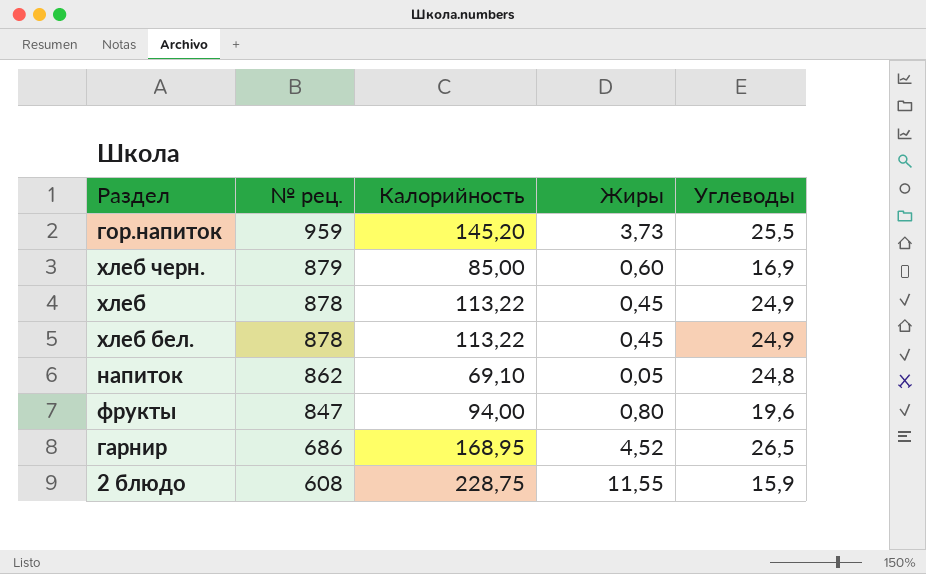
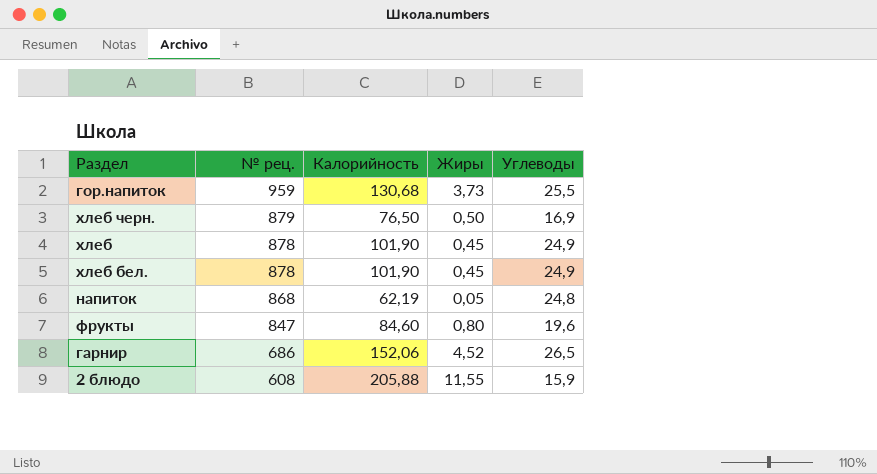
гор.напиток | Калорийность: 145,20 -> 130,68
хлеб черн. | Калорийность: 85,00 -> 76,50
хлеб черн. | Жиры: 0,60 -> 0,50
хлеб | Калорийность: 113,22 -> 101,90
хлеб бел. | Калорийность: 113,22 -> 101,90
напиток | № рец.: 862 -> 868
напиток | Калорийность: 69,10 -> 62,19
фрукты | Калорийность: 94,00 -> 84,60
гарнир | Калорийность: 168,95 -> 152,06
2 блюдо | Калорийность: 228,75 -> 205,88

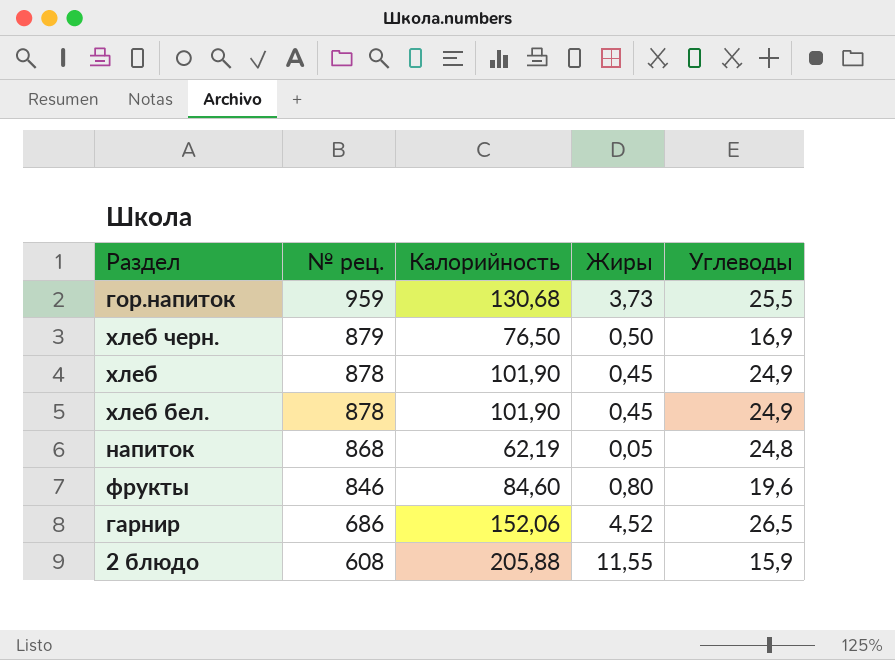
фрукты | № рец.: 847 -> 846

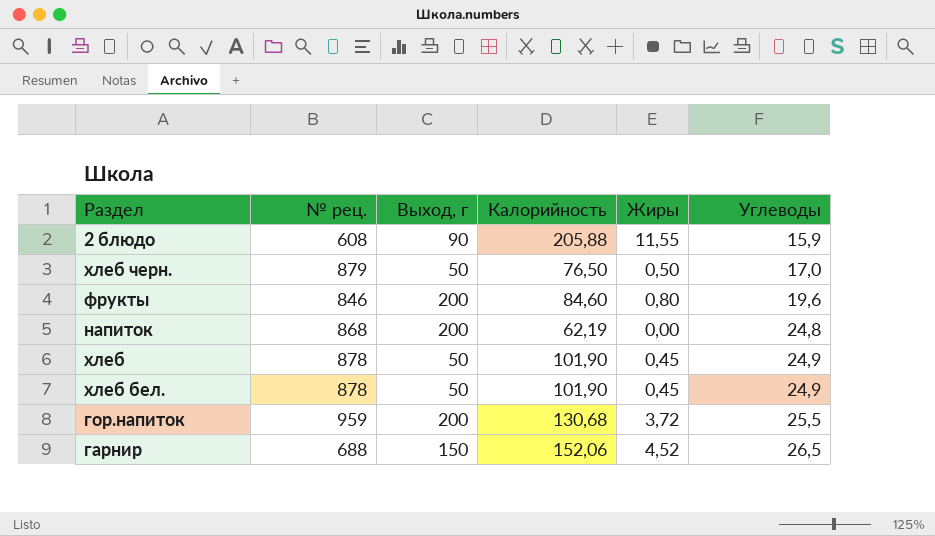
row order: № рец. descending -> Углеводы ascending
column Выход, г | position: none -> 3
хлеб черн. | Углеводы: 16,9 -> 17,0
напиток | Жиры: 0,05 -> 0,00
гор.напиток | Жиры: 3,73 -> 3,72
гарнир | № рец.: 686 -> 688

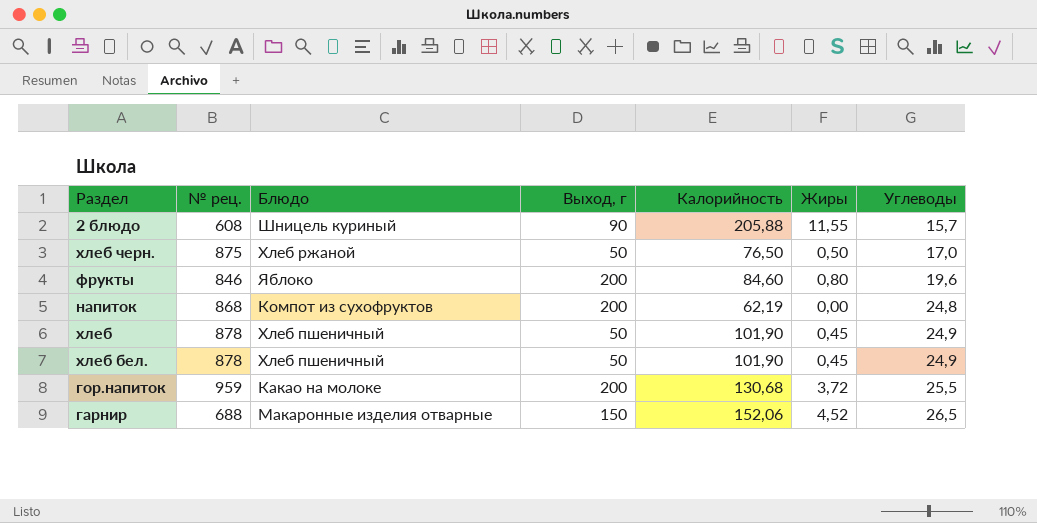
column Блюдо | position: none -> 3
2 блюдо | Углеводы: 15,9 -> 15,7
хлеб черн. | № рец.: 879 -> 875

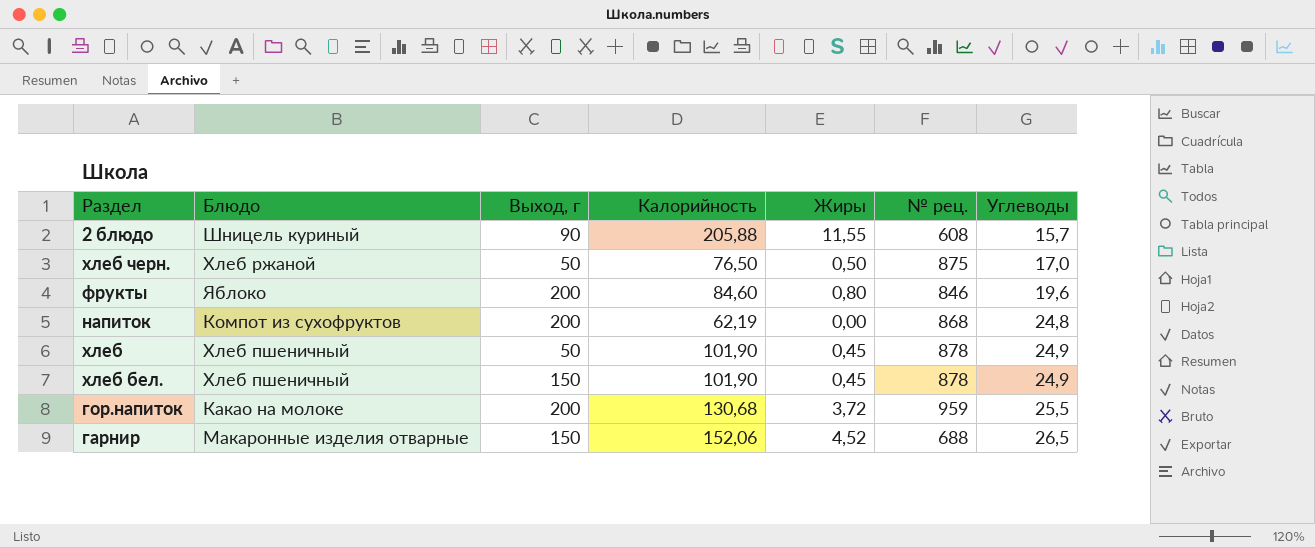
column № рец. | position: 2 -> 6
хлеб бел. | Выход, г: 50 -> 150

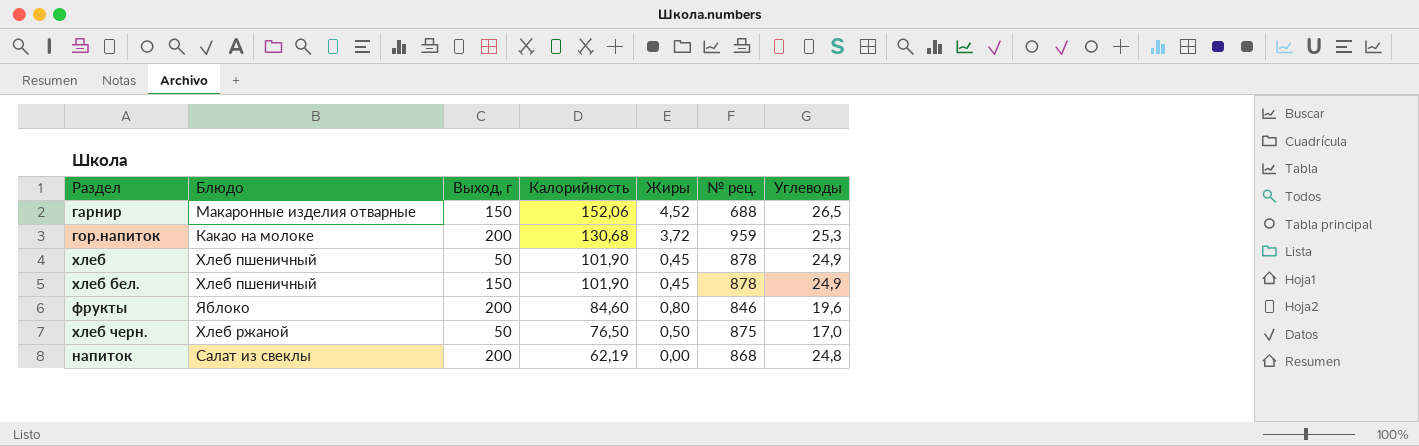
row order: Углеводы ascending -> Калорийность descending
row 2 блюдо: Шницель куриный | 90 | 205,88 | 11,55 | 608 | 15,7 -> none
гор.напиток | Углеводы: 25,5 -> 25,3
напиток | Блюдо: Компот из сухофруктов -> Салат из свеклы

